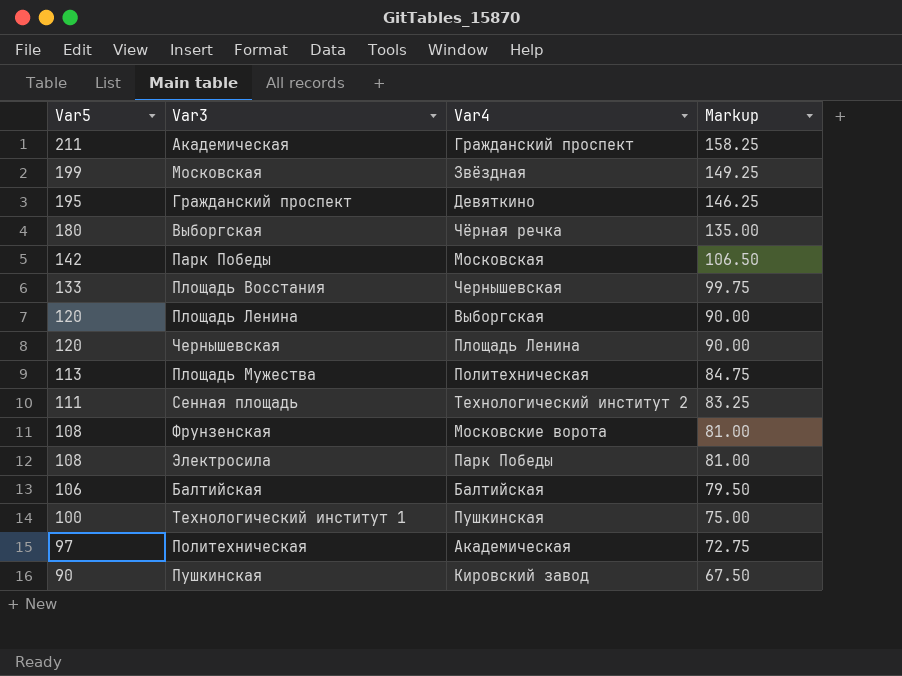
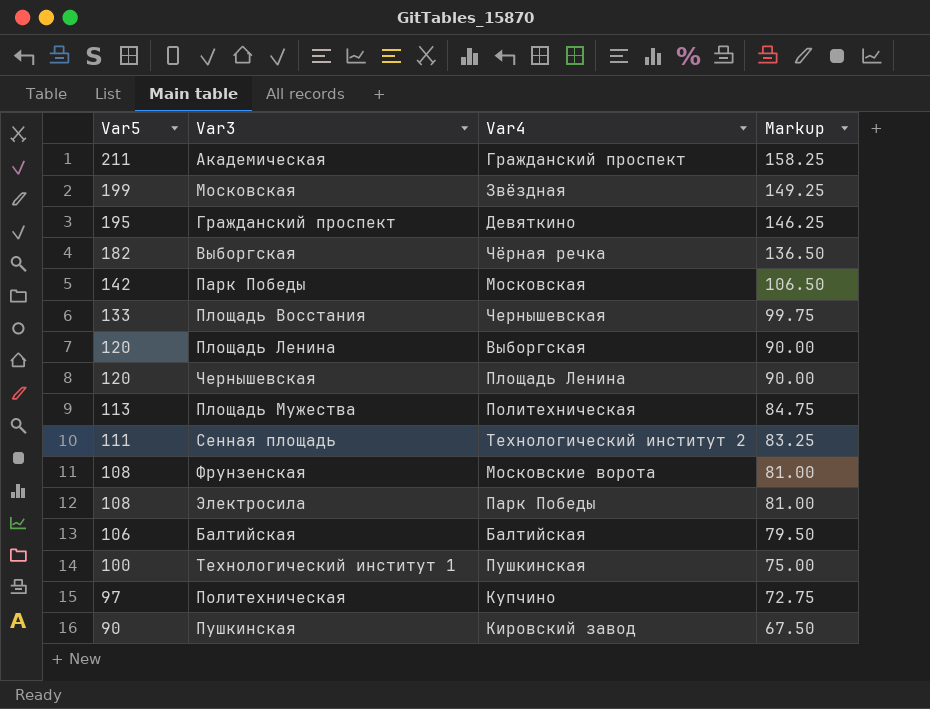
Выборгская | Var5: 180 -> 182
Выборгская | Markup: 135.00 -> 136.50
Политехническая | Var4: Академическая -> Купчино

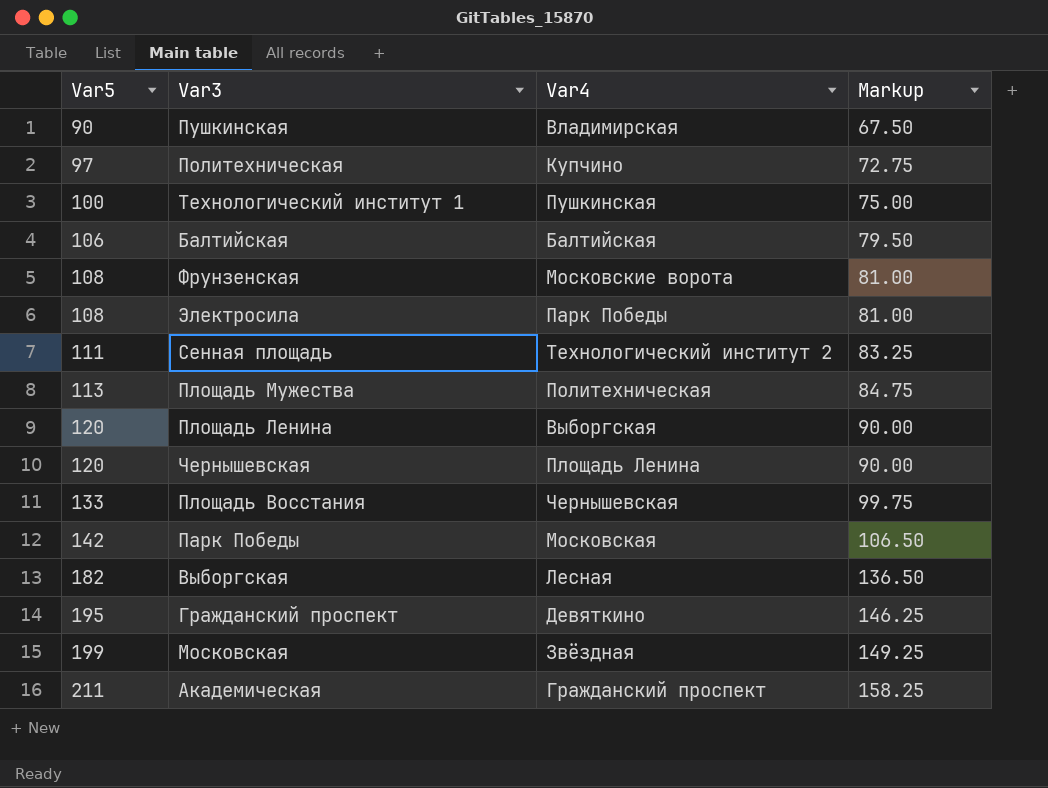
row order: Var5 descending -> Var5 ascending
Пушкинская | Var4: Кировский завод -> Владимирская
Выборгская | Var4: Чёрная речка -> Лесная

